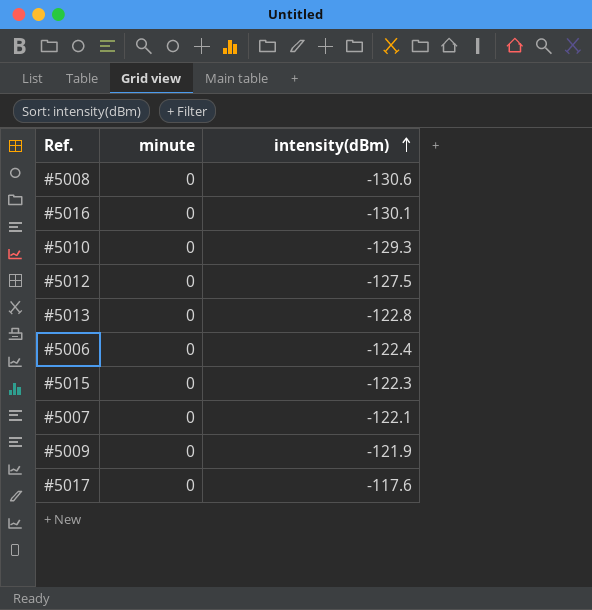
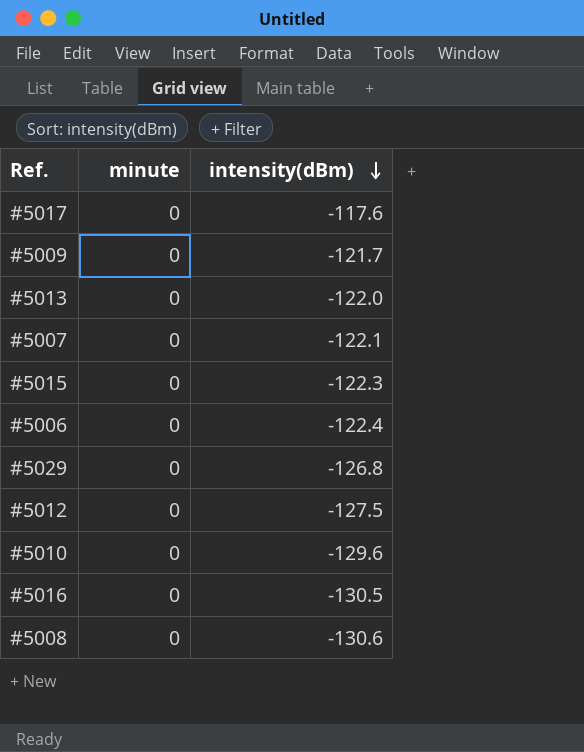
row order: intensity(dBm) ascending -> intensity(dBm) descending
#5009 | intensity(dBm): -121.9 -> -121.7
#5013 | intensity(dBm): -122.8 -> -122.0
row #5029: none -> 0 | -126.8
#5010 | intensity(dBm): -129.3 -> -129.6
#5016 | intensity(dBm): -130.1 -> -130.5

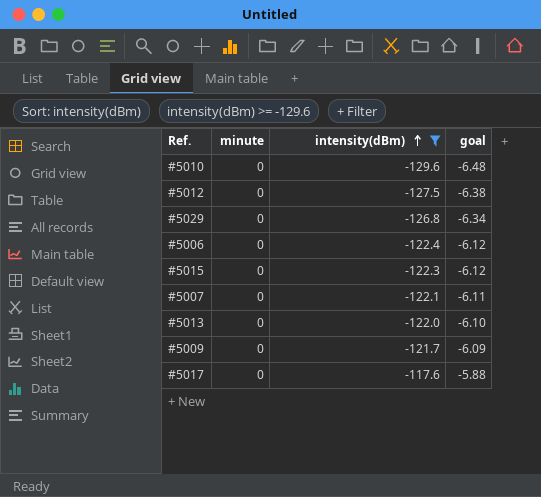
filter: none -> intensity(dBm) >= -129.6
row order: intensity(dBm) descending -> intensity(dBm) ascending
column goal | formula: none -> [intensity(dBm)] * 0.05

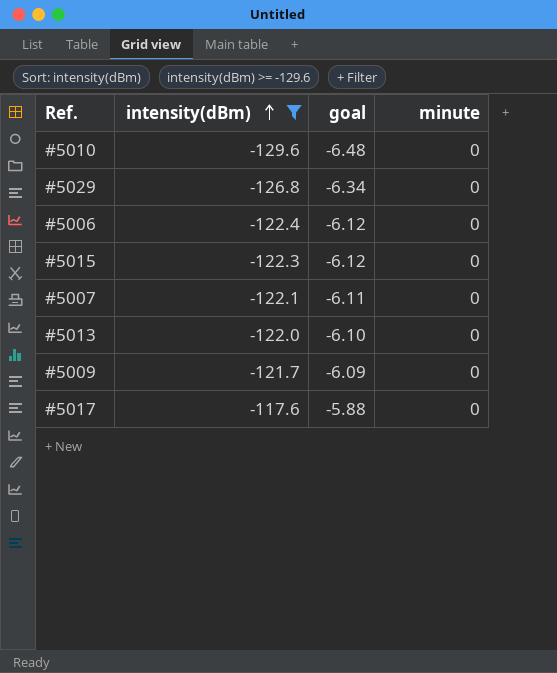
column minute | position: 2 -> 4
row #5012: 0 | -127.5 | -6.38 -> none

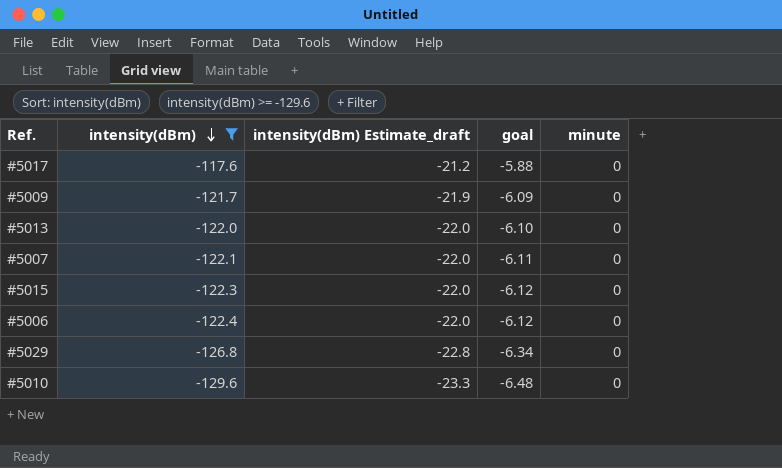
row order: intensity(dBm) ascending -> intensity(dBm) descending
column intensity(dBm) Estimate_draft | formula: none -> [intensity(dBm)] * 0.18

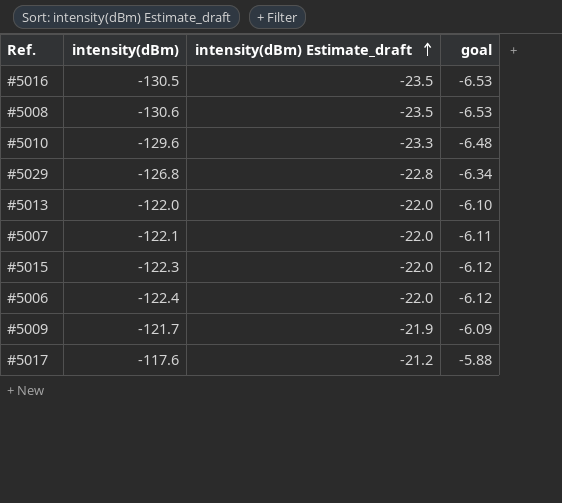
filter: intensity(dBm) >= -129.6 -> none
row order: intensity(dBm) descending -> intensity(dBm) Estimate_draft ascending
column minute | position: 5 -> none

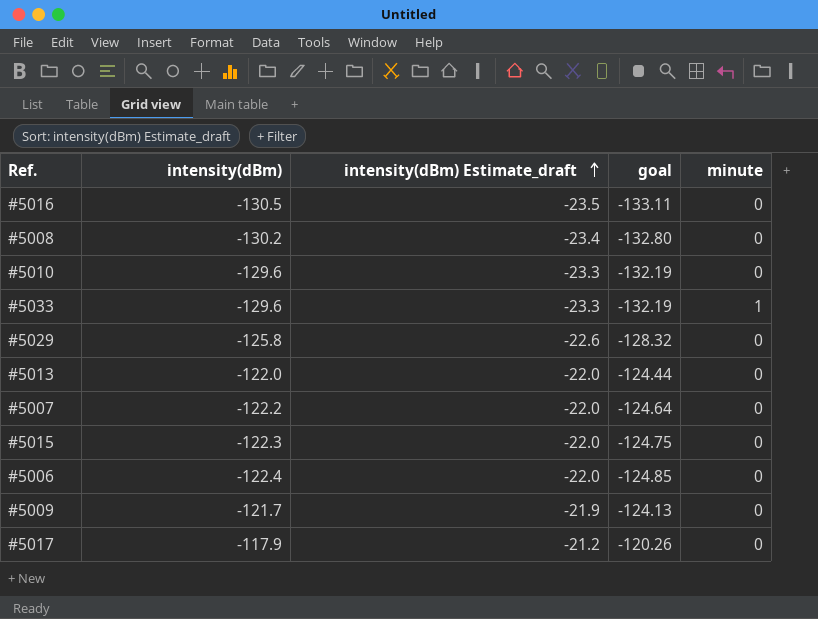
column goal | formula: [intensity(dBm)] * 0.05 -> [intensity(dBm)] * 1.02
column minute | position: none -> 5
#5008 | intensity(dBm): -130.6 -> -130.2
#5008 | intensity(dBm) Estimate_draft: -23.5 -> -23.4
row #5033: none -> -129.6 | -23.3 | -132.19 | 1
#5029 | intensity(dBm): -126.8 -> -125.8
#5029 | intensity(dBm) Estimate_draft: -22.8 -> -22.6
#5007 | intensity(dBm): -122.1 -> -122.2
#5017 | intensity(dBm): -117.6 -> -117.9

